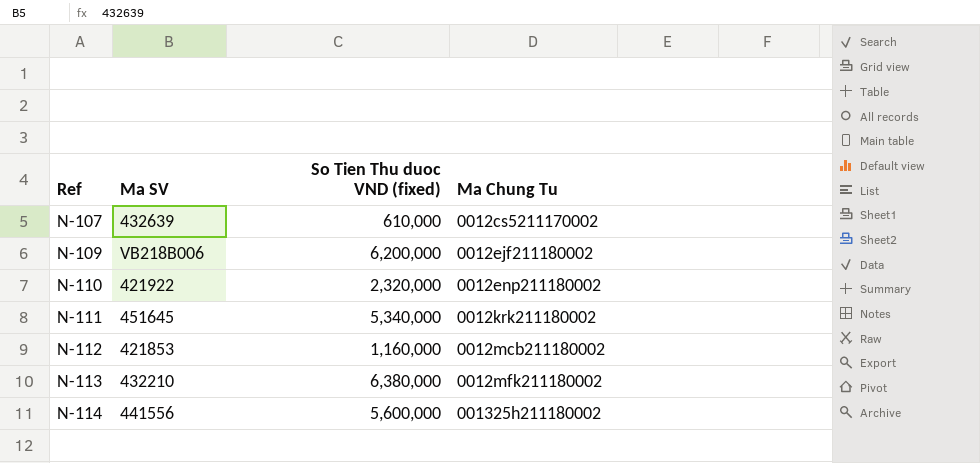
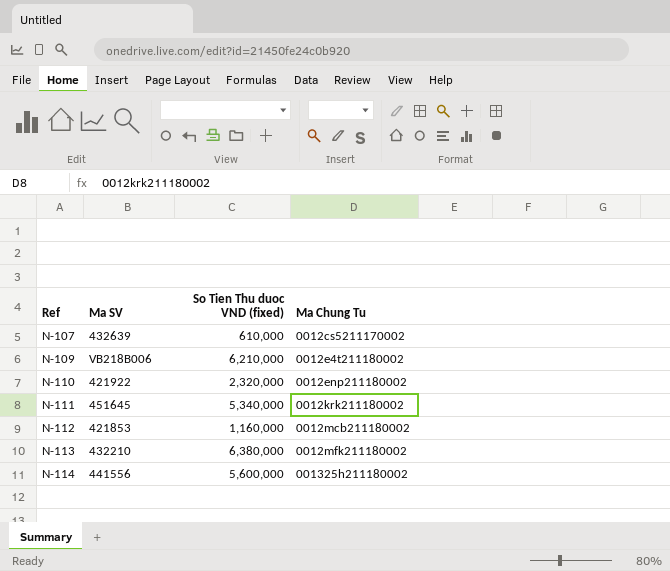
N-109 | So Tien Thu duoc VND (fixed): 6,200,000 -> 6,210,000
N-109 | Ma Chung Tu: 0012ejf211180002 -> 0012e4t211180002

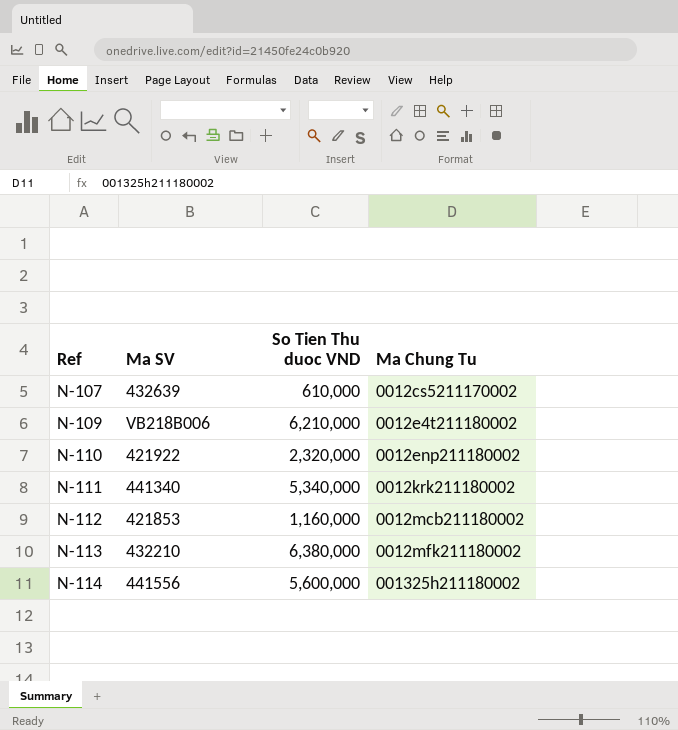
column name: So Tien Thu duoc VND (fixed) -> So Tien Thu duoc VND
N-111 | Ma SV: 451645 -> 441340

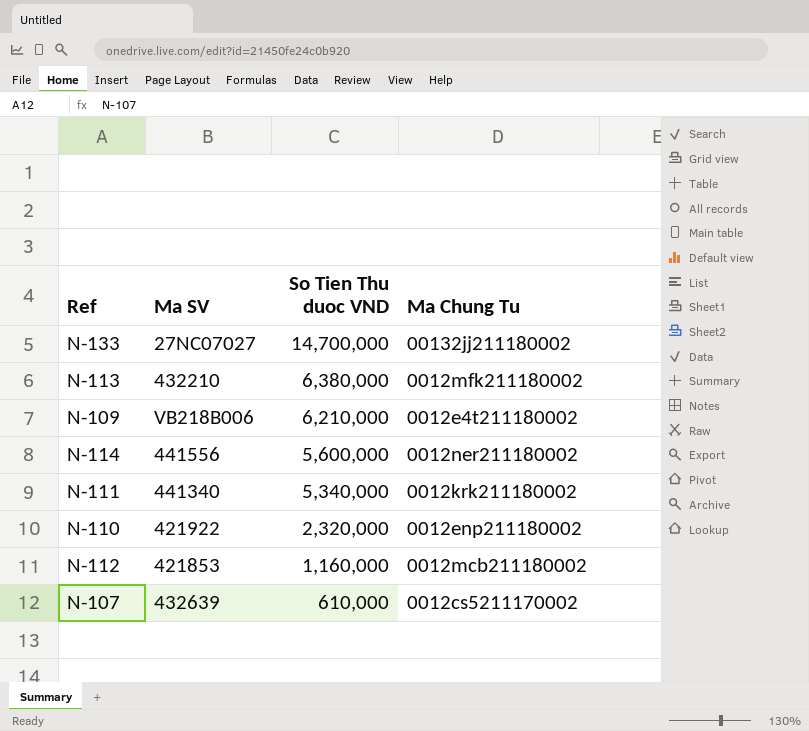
row order: Ref ascending -> So Tien Thu duoc VND descending
row N-133: none -> 27NC07027 | 14,700,000 | 00132jj211180002
N-114 | Ma Chung Tu: 001325h211180002 -> 0012ner211180002

